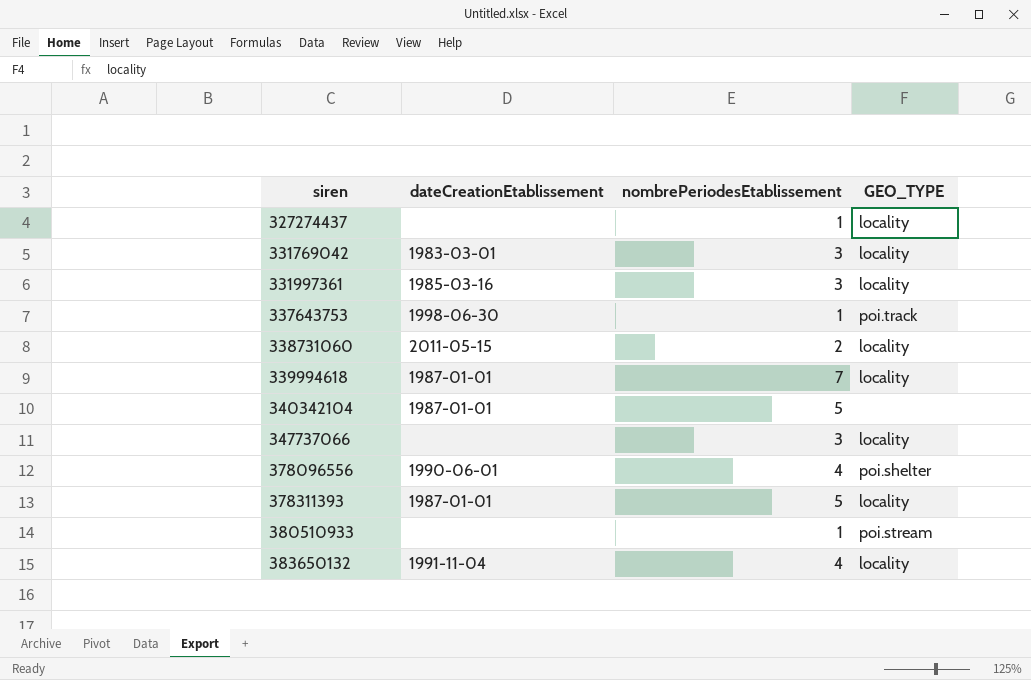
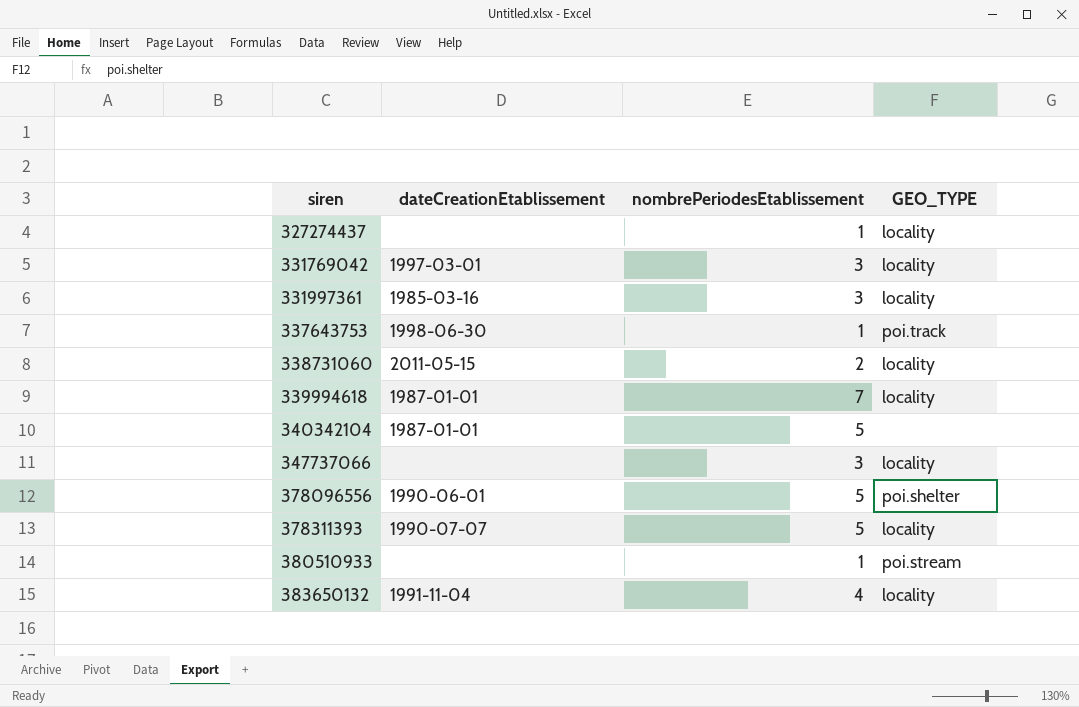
331769042 | dateCreationEtablissement: 1983-03-01 -> 1997-03-01
378096556 | nombrePeriodesEtablissement: 4 -> 5
378311393 | dateCreationEtablissement: 1987-01-01 -> 1990-07-07

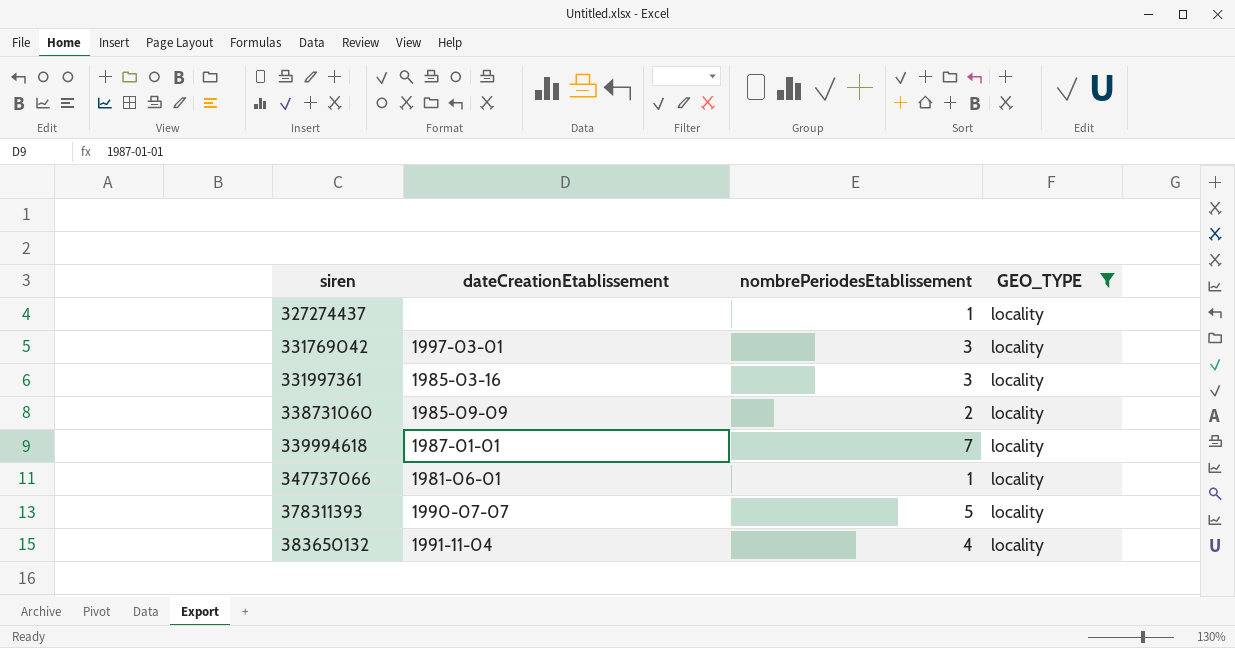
filter: none -> GEO_TYPE = locality
338731060 | dateCreationEtablissement: 2011-05-15 -> 1985-09-09
347737066 | dateCreationEtablissement: none -> 1981-06-01
347737066 | nombrePeriodesEtablissement: 3 -> 1

